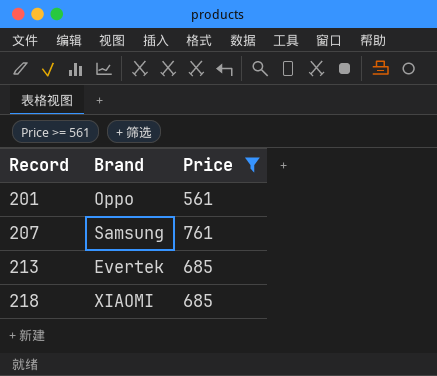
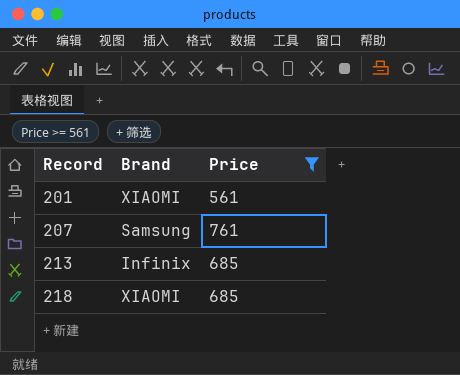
201 | Brand: Oppo -> XIAOMI
213 | Brand: Evertek -> Infinix

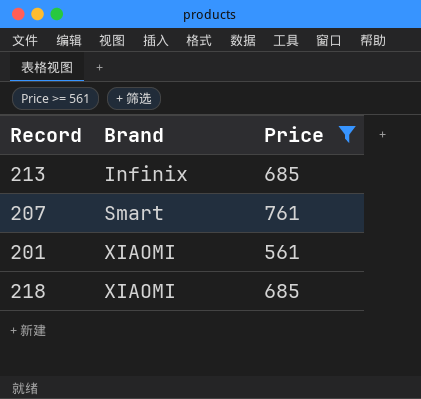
row order: Record ascending -> Brand ascending
207 | Brand: Samsung -> Smart

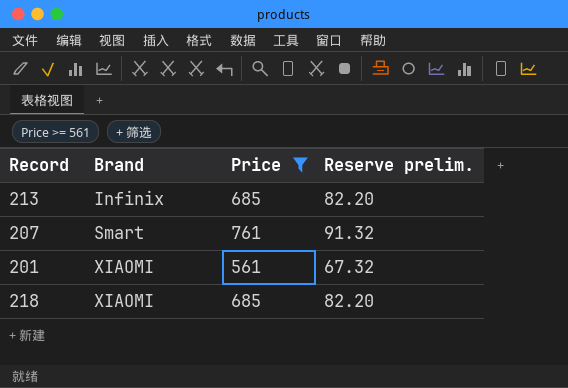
column Reserve prelim. | formula: none -> [Price] * 0.12

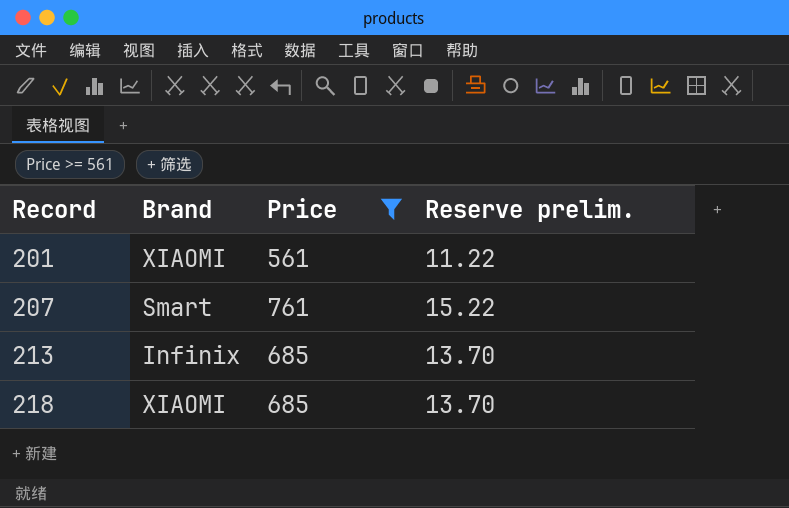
row order: Brand ascending -> Record ascending
column Reserve prelim. | formula: [Price] * 0.12 -> [Price] * 0.02

